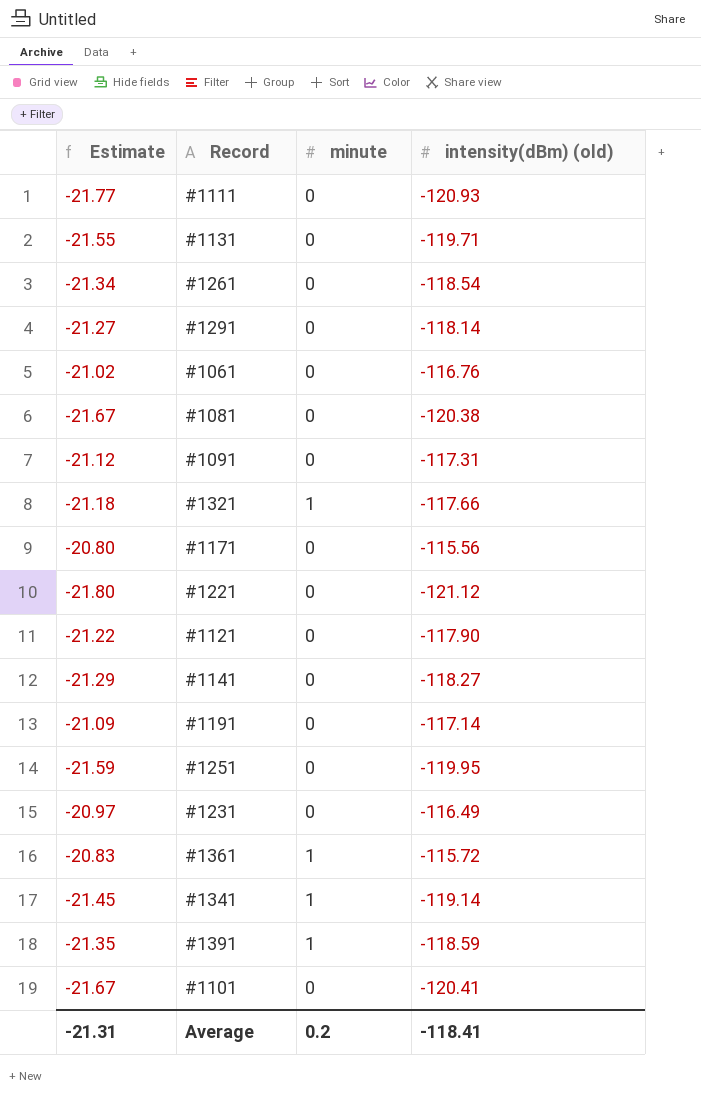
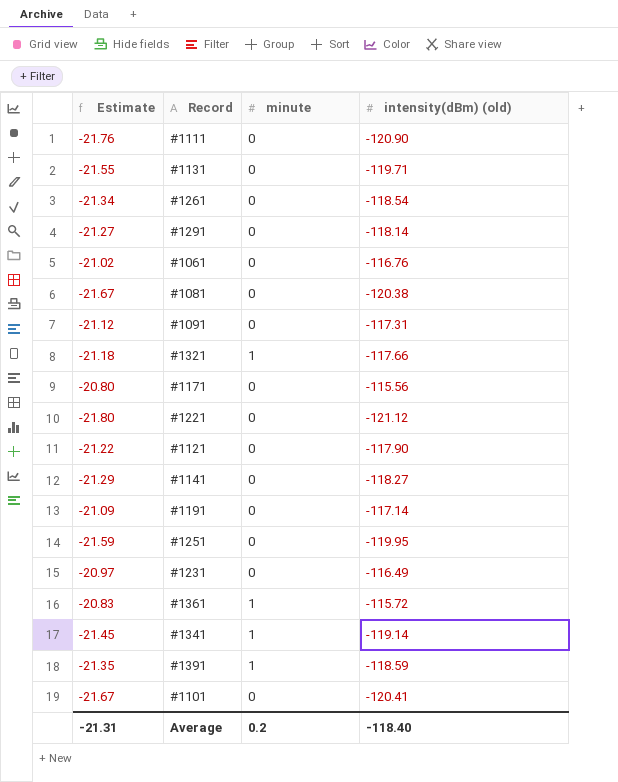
#1111 | Estimate: -21.77 -> -21.76
#1111 | intensity(dBm) (old): -120.93 -> -120.90
Average | intensity(dBm) (old): -118.41 -> -118.40

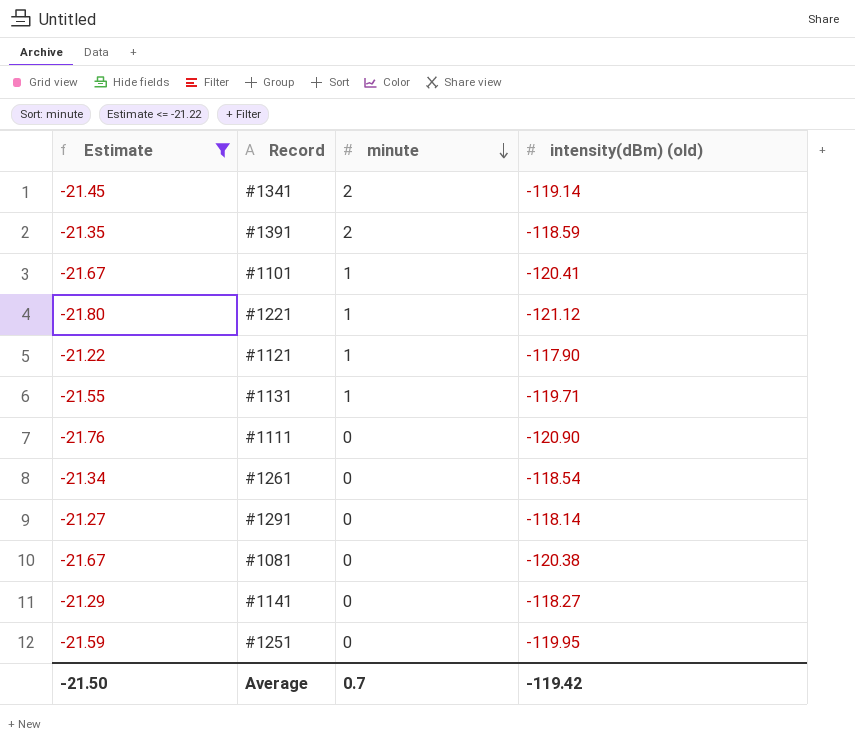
filter: none -> Estimate <= -21.22
row order: none -> minute descending
#1341 | minute: 1 -> 2
#1391 | minute: 1 -> 2
#1101 | minute: 0 -> 1
#1221 | minute: 0 -> 1
#1121 | minute: 0 -> 1
#1131 | minute: 0 -> 1
Average | Estimate: -21.31 -> -21.50
Average | minute: 0.2 -> 0.7
Average | intensity(dBm) (old): -118.40 -> -119.42

